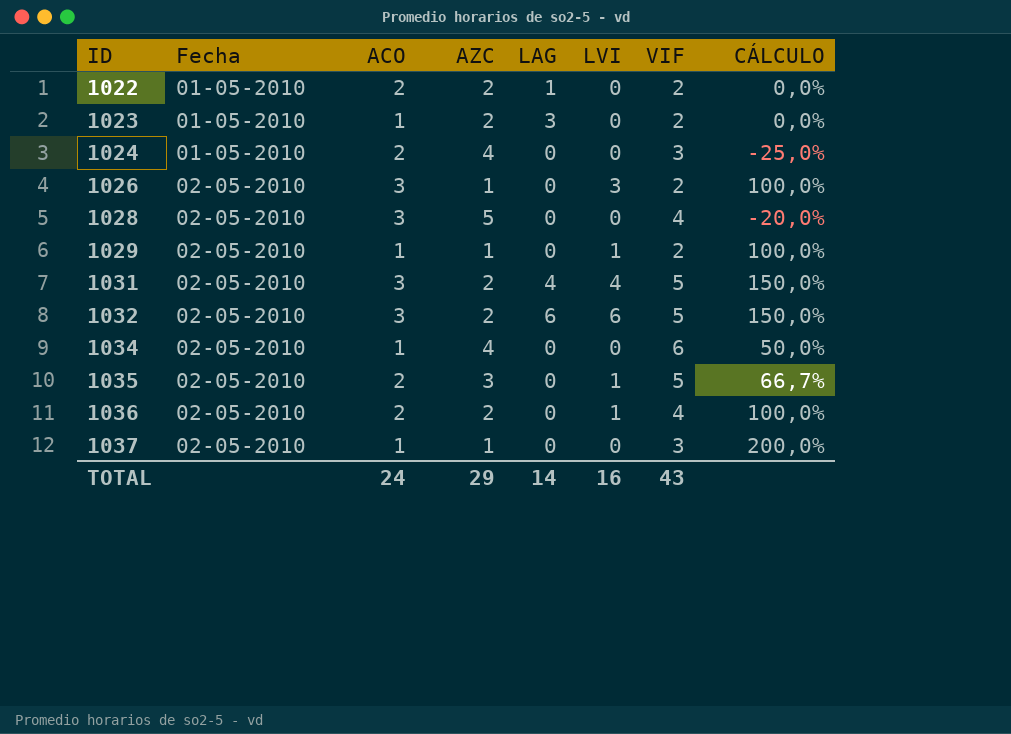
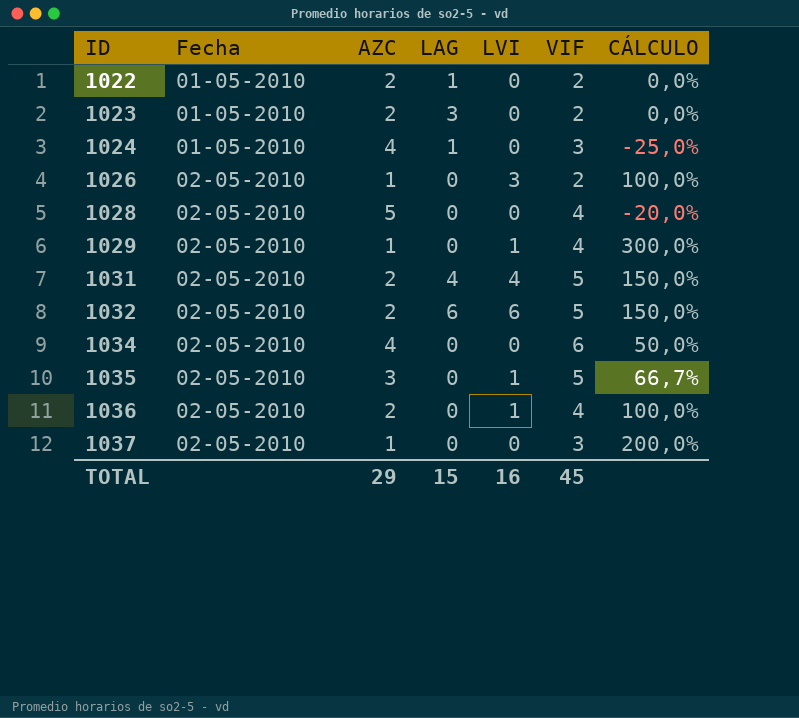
column ACO | position: 3 -> none
1024 | LAG: 0 -> 1
1029 | VIF: 2 -> 4
1029 | CÁLCULO: 100,0% -> 300,0%
TOTAL | LAG: 14 -> 15
TOTAL | VIF: 43 -> 45

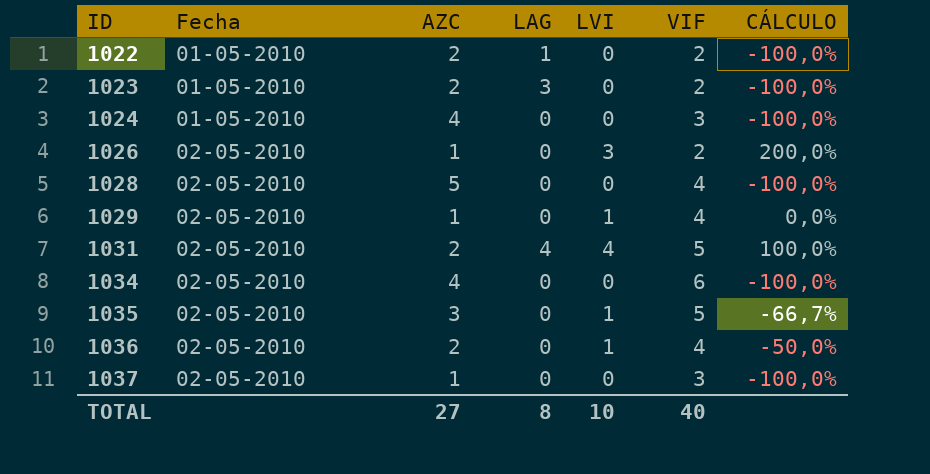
column CÁLCULO | formula: ([VIF] - [AZC]) / [AZC] -> ([LVI] - [AZC]) / [AZC]
row 1032: 02-05-2010 | 2 | 6 | 6 | 5 | 150,0% -> none
1024 | LAG: 1 -> 0
TOTAL | AZC: 29 -> 27
TOTAL | LAG: 15 -> 8
TOTAL | LVI: 16 -> 10
TOTAL | VIF: 45 -> 40

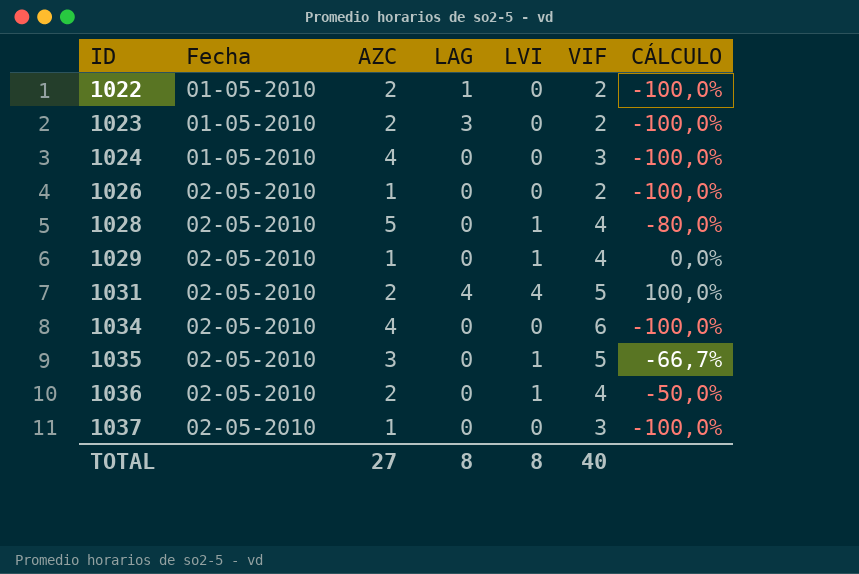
1026 | LVI: 3 -> 0
1026 | CÁLCULO: 200,0% -> -100,0%
1028 | LVI: 0 -> 1
1028 | CÁLCULO: -100,0% -> -80,0%
TOTAL | LVI: 10 -> 8

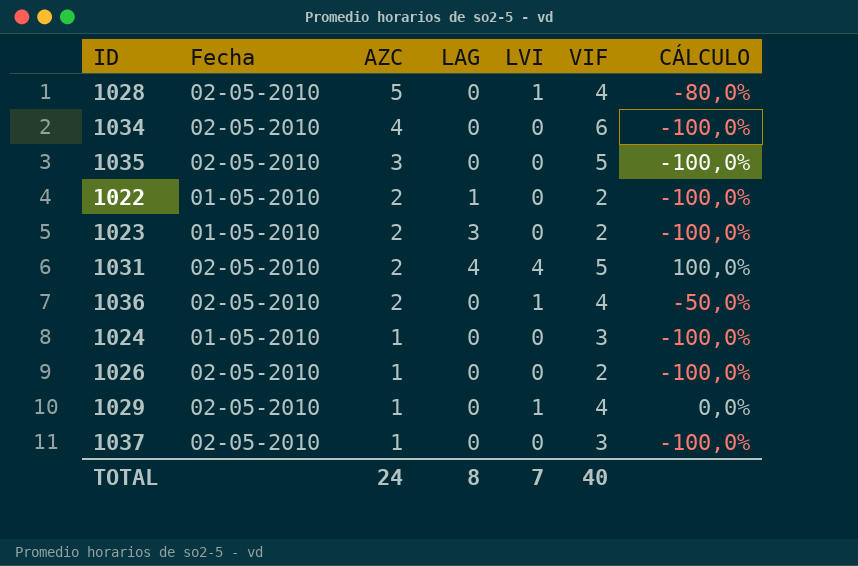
row order: ID ascending -> AZC descending
1035 | LVI: 1 -> 0
1035 | CÁLCULO: -66,7% -> -100,0%
1024 | AZC: 4 -> 1
TOTAL | AZC: 27 -> 24
TOTAL | LVI: 8 -> 7

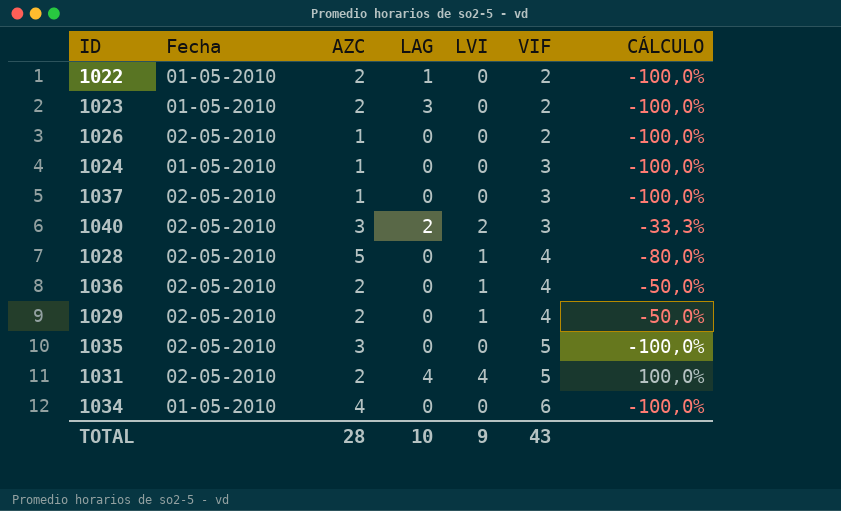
row order: AZC descending -> VIF ascending
row 1040: none -> 02-05-2010 | 3 | 2 | 2 | 3 | -33,3%
1029 | AZC: 1 -> 2
1029 | CÁLCULO: 0,0% -> -50,0%
1034 | Fecha: 02-05-2010 -> 01-05-2010
TOTAL | AZC: 24 -> 28
TOTAL | LAG: 8 -> 10
TOTAL | LVI: 7 -> 9
TOTAL | VIF: 40 -> 43

